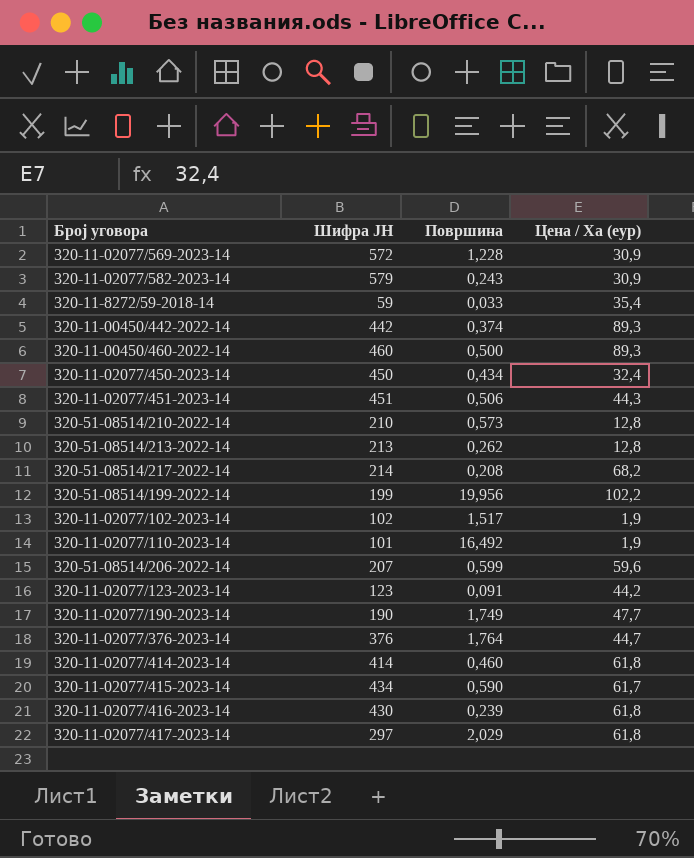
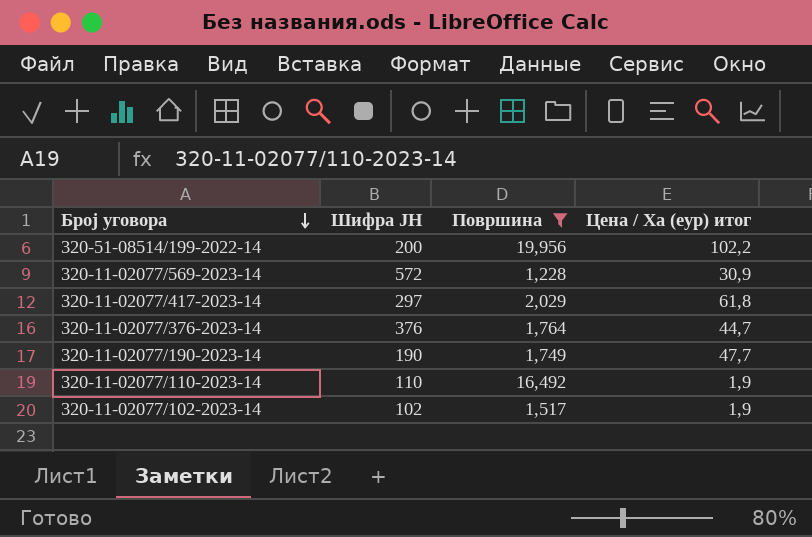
filter: none -> Површина >= 1,228
row order: none -> Број уговора descending
column name: Цена / Ха (еур) -> Цена / Ха (еур) итог
320-51-08514/199-2022-14 | Шифра ЈН: 199 -> 200
320-11-02077/110-2023-14 | Шифра ЈН: 101 -> 110

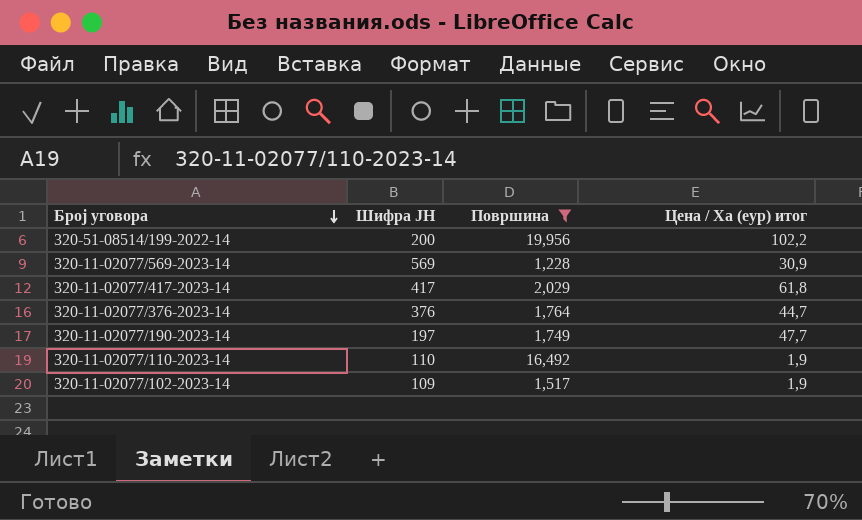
320-11-02077/569-2023-14 | Шифра ЈН: 572 -> 569
320-11-02077/417-2023-14 | Шифра ЈН: 297 -> 417
320-11-02077/190-2023-14 | Шифра ЈН: 190 -> 197
320-11-02077/102-2023-14 | Шифра ЈН: 102 -> 109

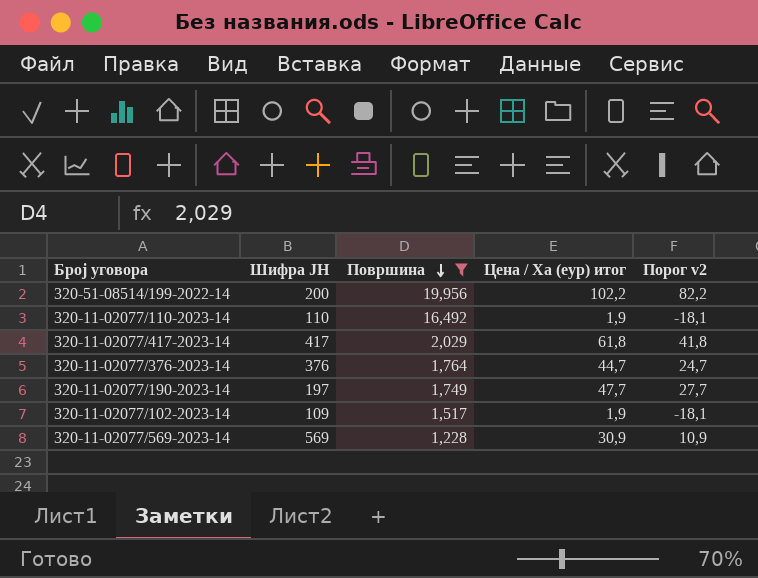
row order: Број уговора descending -> Површина descending
column Порог v2 | formula: none -> [Цена / Ха (еур) итог] - 20

